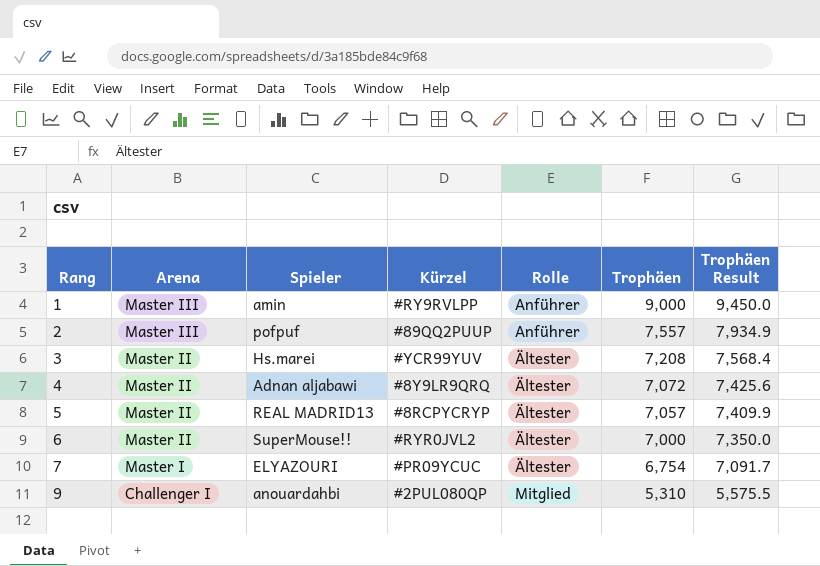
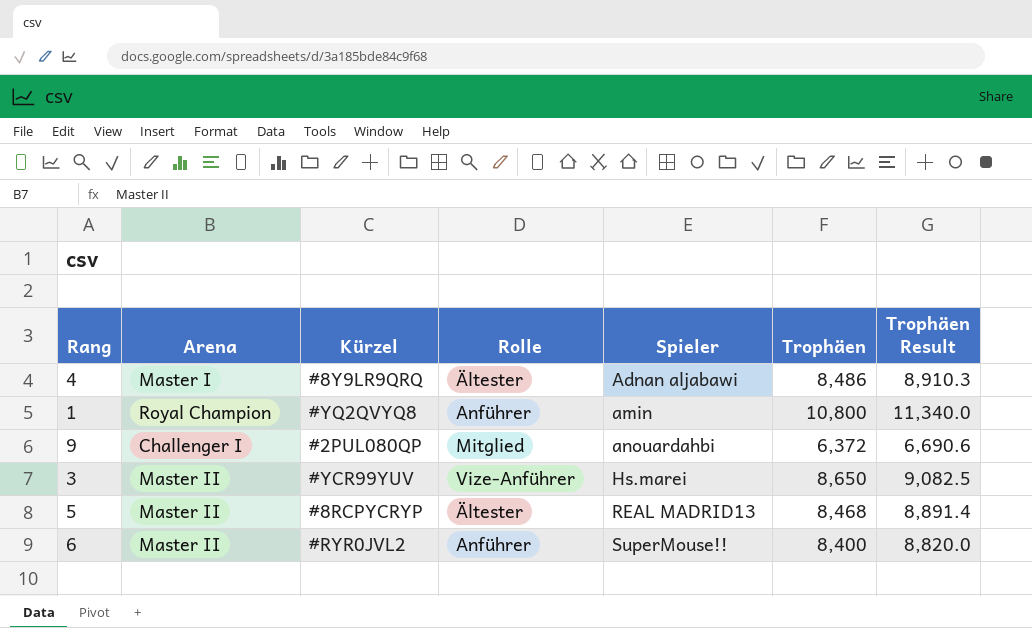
row order: Rang ascending -> Spieler ascending
column Spieler | position: 3 -> 5
row 2: Master III | pofpuf | #89QQ2PUUP | Anführer | 7,557 | 7,934.9 -> none
row 7: Master I | ELYAZOURI | #PR09YCUC | Ältester | 6,754 | 7,091.7 -> none
4 | Arena: Master II -> Master I
4 | Trophäen: 7,072 -> 8,486
4 | Trophäen Result: 7,425.6 -> 8,910.3
1 | Arena: Master III -> Royal Champion
1 | Kürzel: #RY9RVLPP -> #YQ2QVYQ8
1 | Trophäen: 9,000 -> 10,800
1 | Trophäen Result: 9,450.0 -> 11,340.0
9 | Trophäen: 5,310 -> 6,372
9 | Trophäen Result: 5,575.5 -> 6,690.6
3 | Rolle: Ältester -> Vize-Anführer
3 | Trophäen: 7,208 -> 8,650
3 | Trophäen Result: 7,568.4 -> 9,082.5
5 | Trophäen: 7,057 -> 8,468
5 | Trophäen Result: 7,409.9 -> 8,891.4
6 | Rolle: Ältester -> Anführer
6 | Trophäen: 7,000 -> 8,400
6 | Trophäen Result: 7,350.0 -> 8,820.0

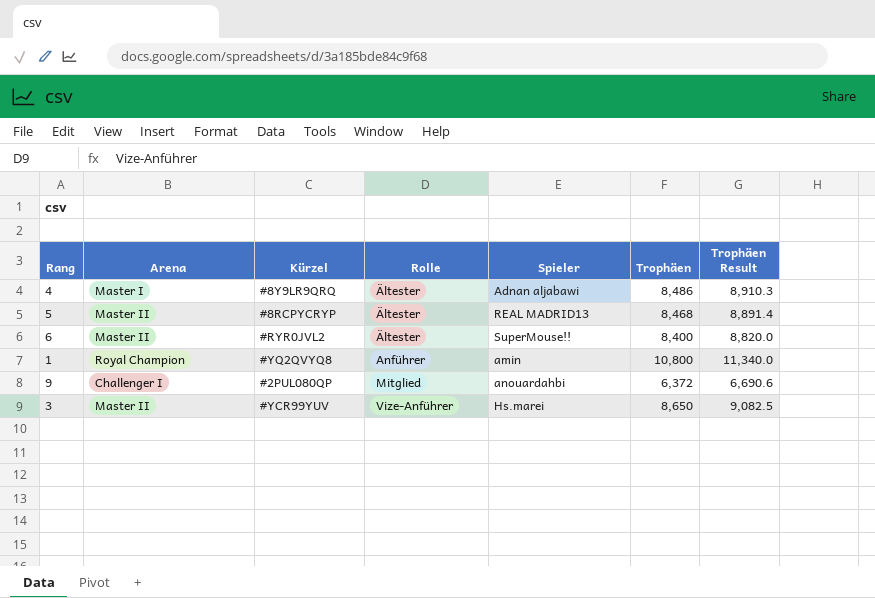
row order: Spieler ascending -> Rolle ascending
6 | Rolle: Anführer -> Ältester

